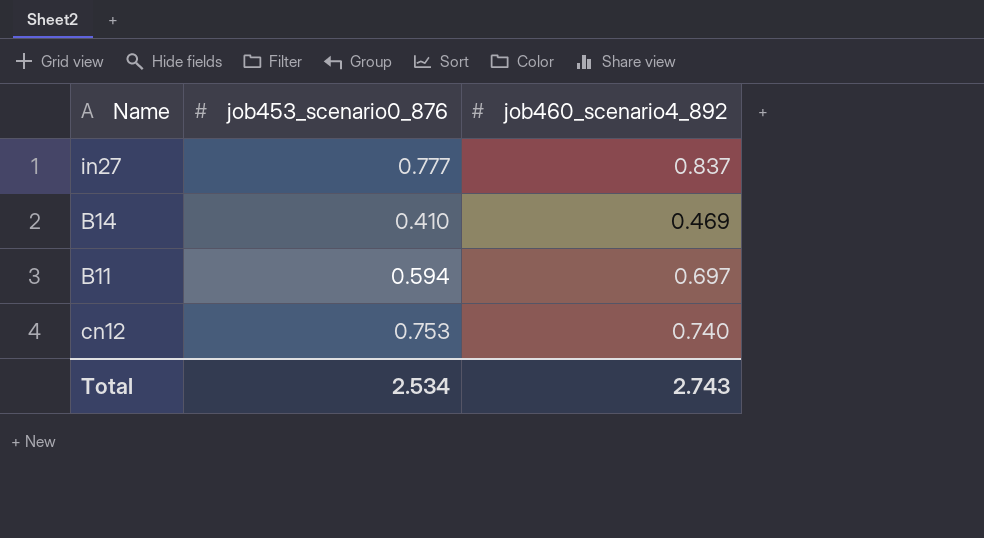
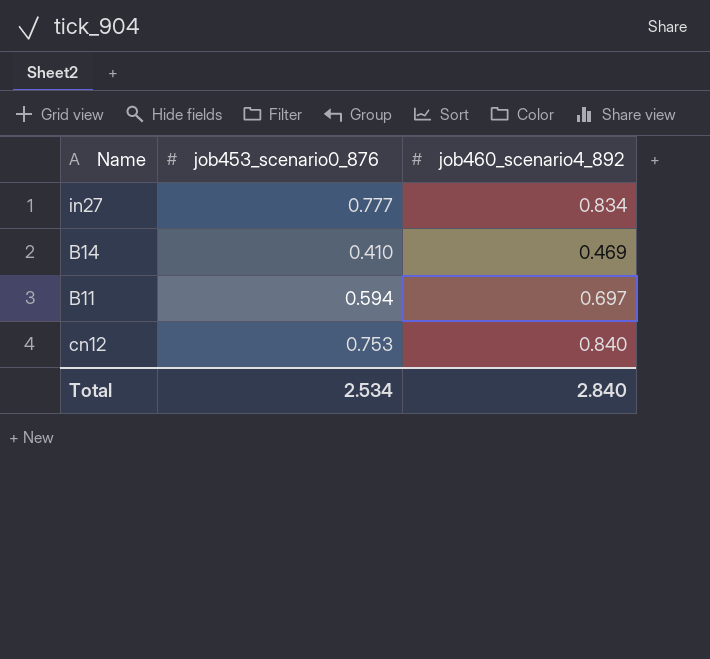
in27 | job460_scenario4_892: 0.837 -> 0.834
cn12 | job460_scenario4_892: 0.740 -> 0.840
Total | job460_scenario4_892: 2.743 -> 2.840

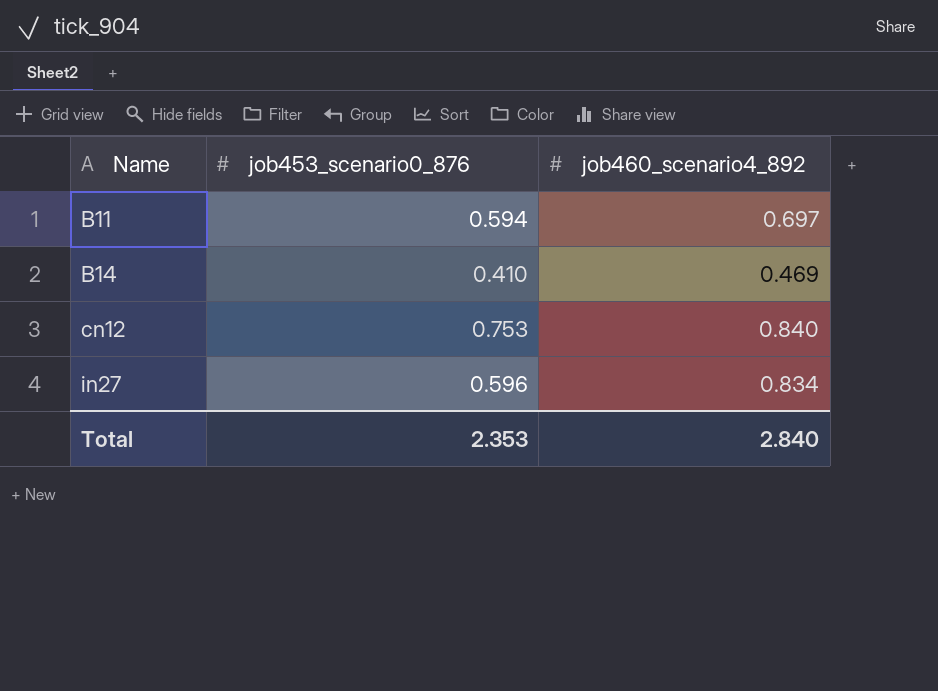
row order: none -> Name ascending
in27 | job453_scenario0_876: 0.777 -> 0.596
Total | job453_scenario0_876: 2.534 -> 2.353

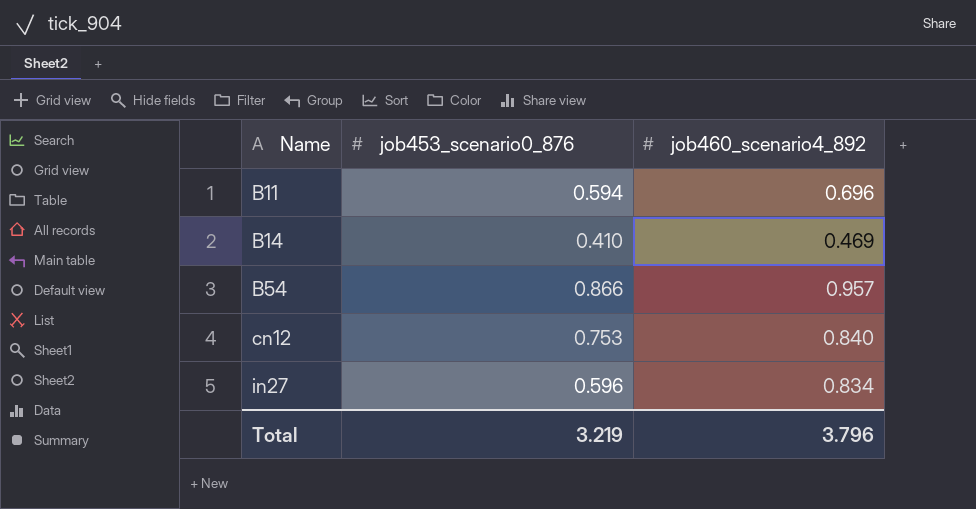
B11 | job460_scenario4_892: 0.697 -> 0.696
row B54: none -> 0.866 | 0.957
Total | job453_scenario0_876: 2.353 -> 3.219
Total | job460_scenario4_892: 2.840 -> 3.796

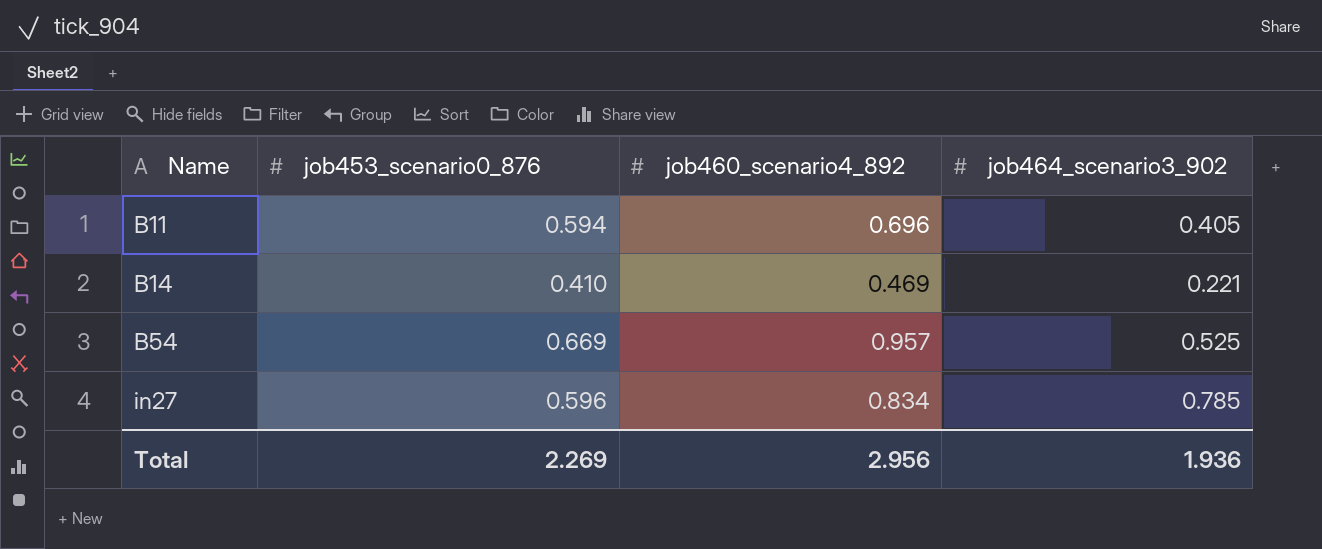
column job464_scenario3_902 | position: none -> 4
row cn12: 0.753 | 0.840 -> none
B54 | job453_scenario0_876: 0.866 -> 0.669
Total | job453_scenario0_876: 3.219 -> 2.269
Total | job460_scenario4_892: 3.796 -> 2.956

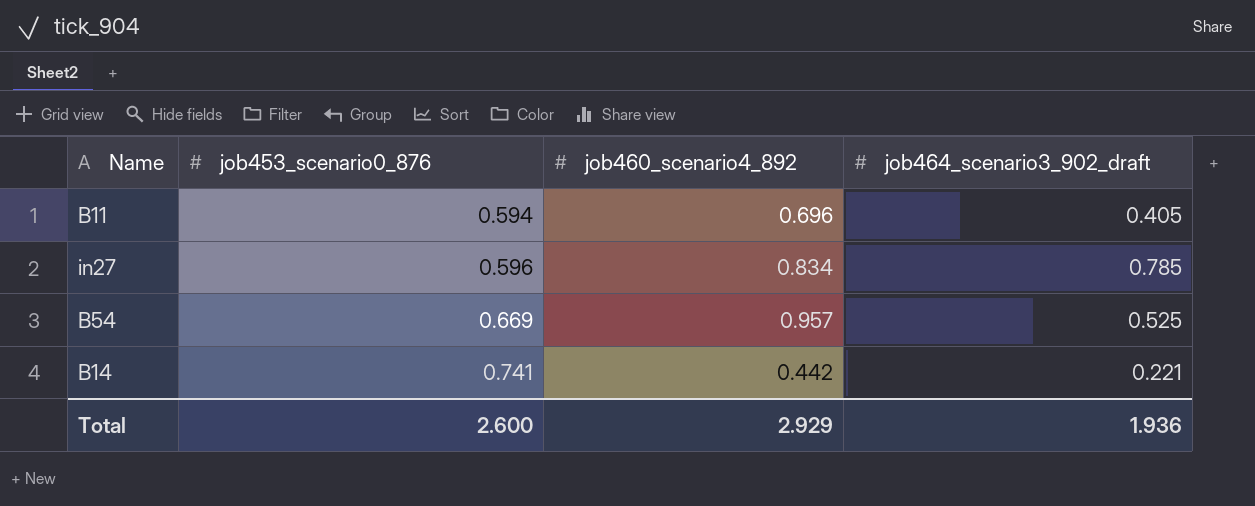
row order: Name ascending -> job453_scenario0_876 ascending
column name: job464_scenario3_902 -> job464_scenario3_902_draft
B14 | job453_scenario0_876: 0.410 -> 0.741
B14 | job460_scenario4_892: 0.469 -> 0.442
Total | job453_scenario0_876: 2.269 -> 2.600
Total | job460_scenario4_892: 2.956 -> 2.929

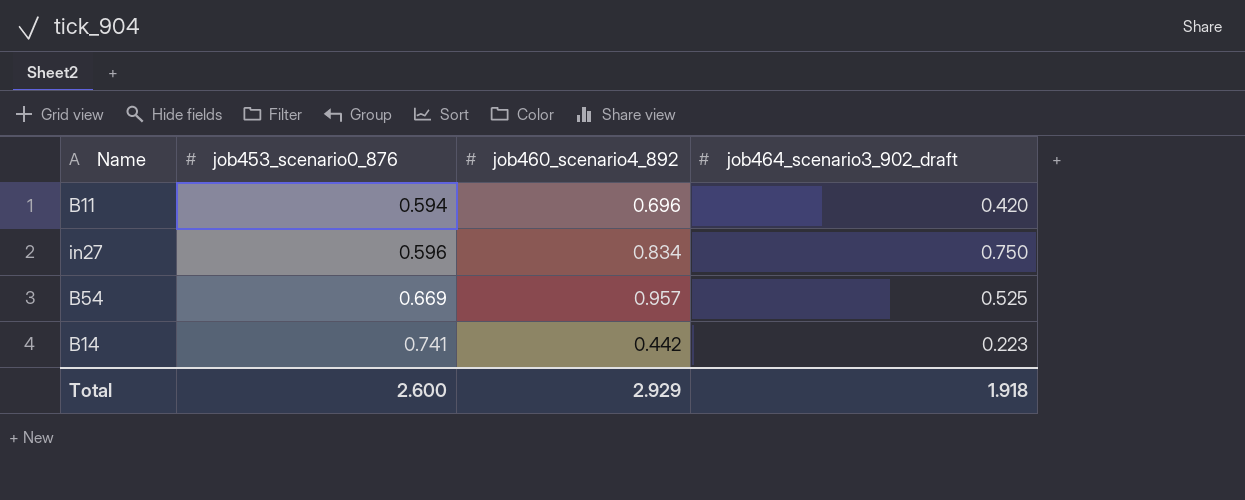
B11 | job464_scenario3_902_draft: 0.405 -> 0.420
in27 | job464_scenario3_902_draft: 0.785 -> 0.750
B14 | job464_scenario3_902_draft: 0.221 -> 0.223
Total | job464_scenario3_902_draft: 1.936 -> 1.918

